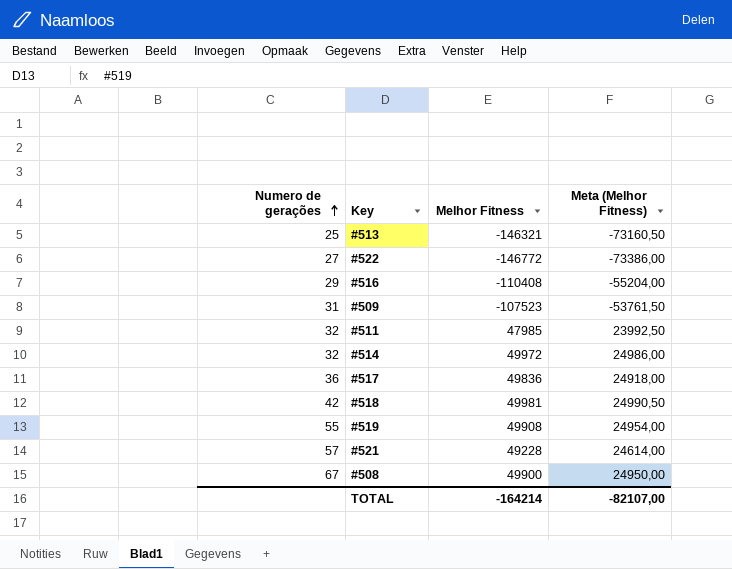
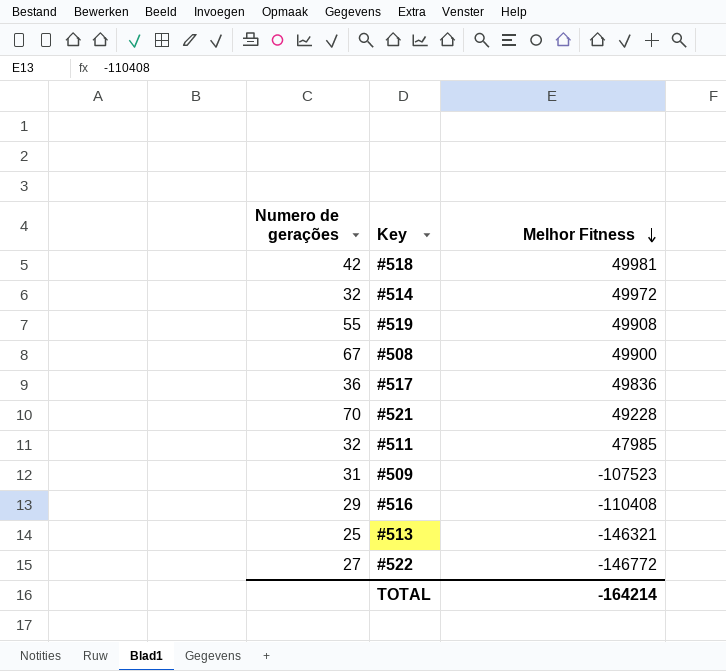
row order: Numero de gerações ascending -> Melhor Fitness descending
column Meta (Melhor Fitness) | formula: [Melhor Fitness] * 0,5 -> none
#521 | Numero de gerações: 57 -> 70

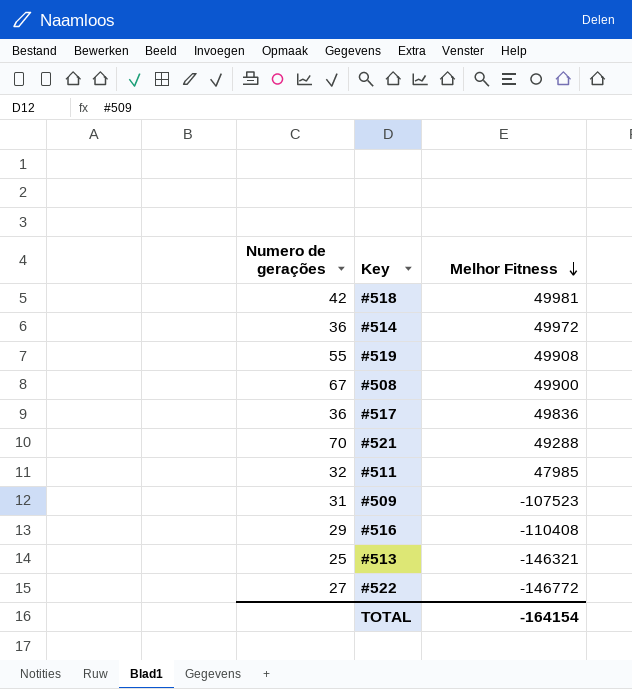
#514 | Numero de gerações: 32 -> 36
#521 | Melhor Fitness: 49228 -> 49288
TOTAL | Melhor Fitness: -164214 -> -164154

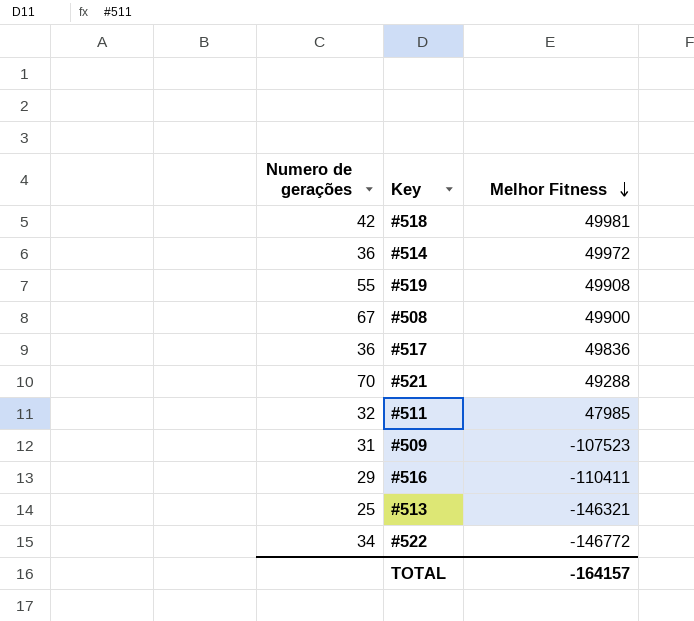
#516 | Melhor Fitness: -110408 -> -110411
#522 | Numero de gerações: 27 -> 34
TOTAL | Melhor Fitness: -164154 -> -164157

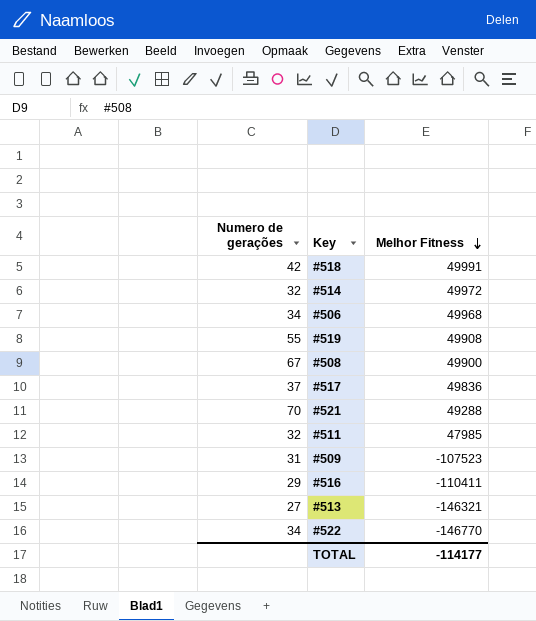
#518 | Melhor Fitness: 49981 -> 49991
#514 | Numero de gerações: 36 -> 32
row #506: none -> 34 | 49968
#517 | Numero de gerações: 36 -> 37
#513 | Numero de gerações: 25 -> 27
#522 | Melhor Fitness: -146772 -> -146770
TOTAL | Melhor Fitness: -164157 -> -114177

